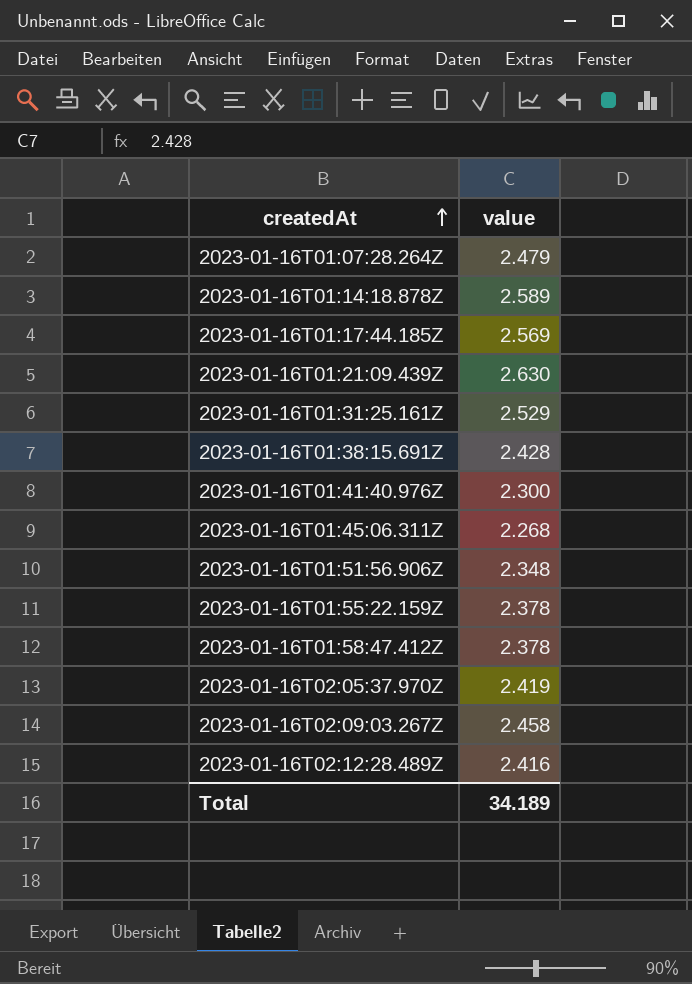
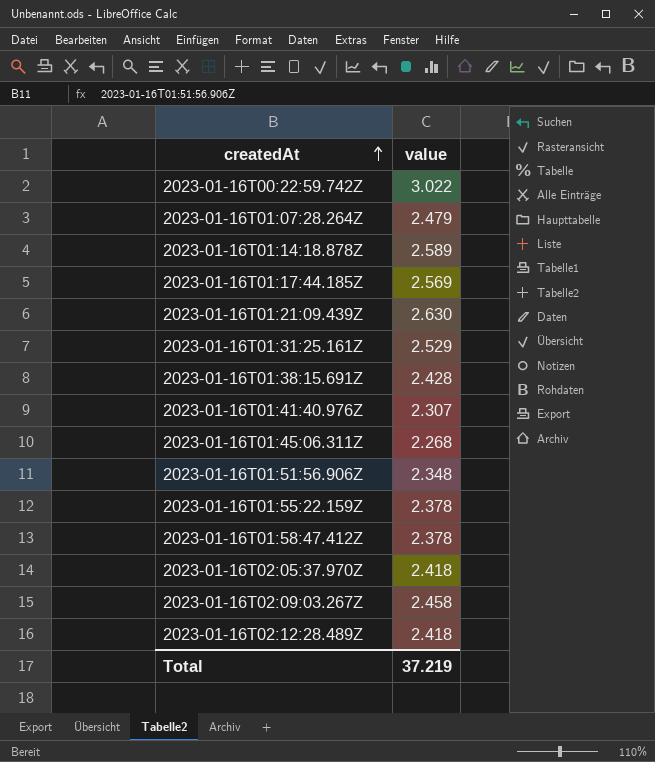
row 2023-01-16T00:22:59.742Z: none -> 3.022
2023-01-16T01:41:40.976Z | value: 2.300 -> 2.307
2023-01-16T02:05:37.970Z | value: 2.419 -> 2.418
2023-01-16T02:12:28.489Z | value: 2.416 -> 2.418
Total | value: 34.189 -> 37.219

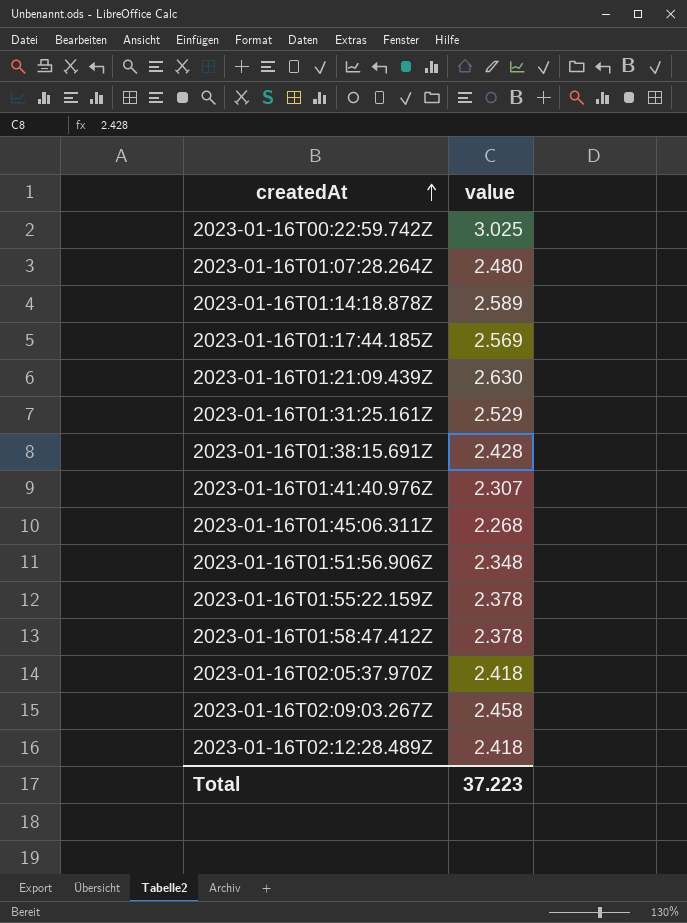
2023-01-16T00:22:59.742Z | value: 3.022 -> 3.025
2023-01-16T01:07:28.264Z | value: 2.479 -> 2.480
Total | value: 37.219 -> 37.223

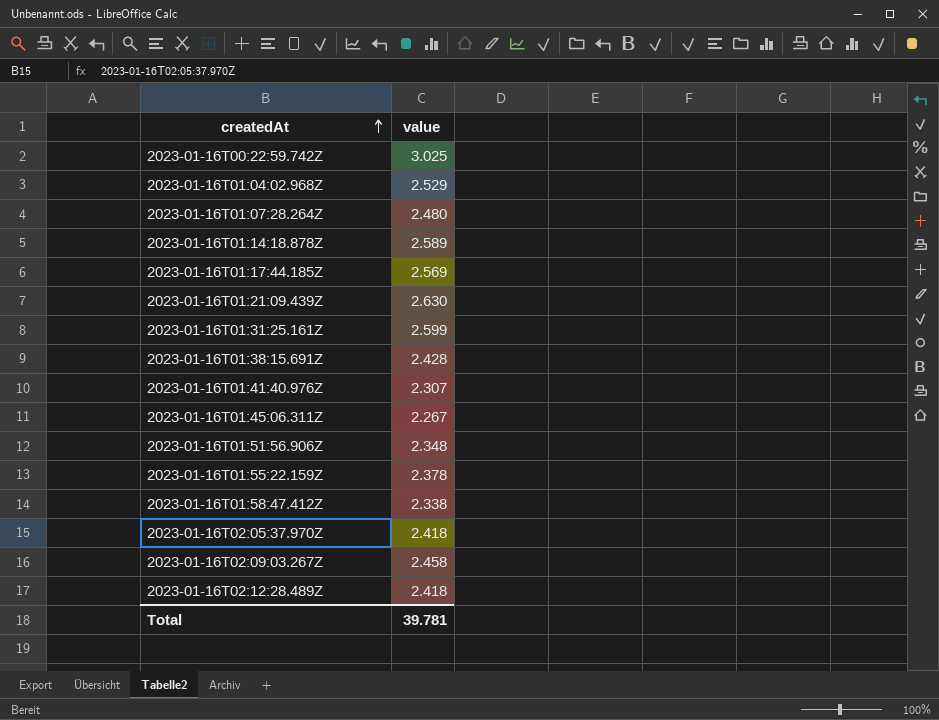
row 2023-01-16T01:04:02.968Z: none -> 2.529
2023-01-16T01:31:25.161Z | value: 2.529 -> 2.599
2023-01-16T01:45:06.311Z | value: 2.268 -> 2.267
2023-01-16T01:58:47.412Z | value: 2.378 -> 2.338
Total | value: 37.223 -> 39.781

